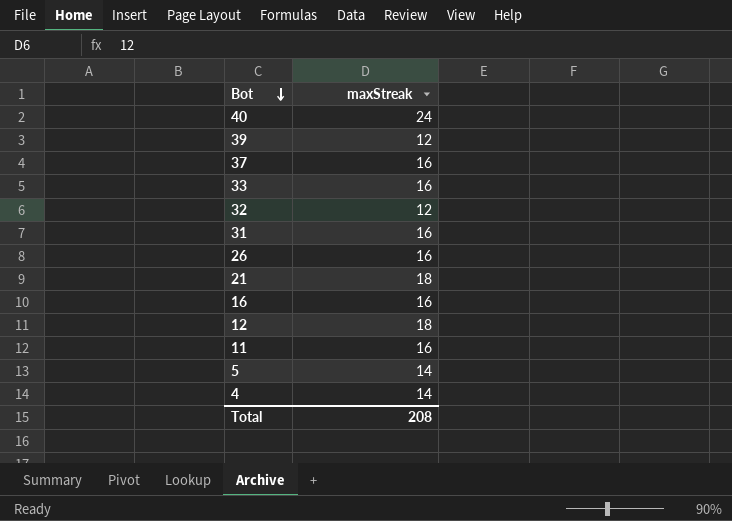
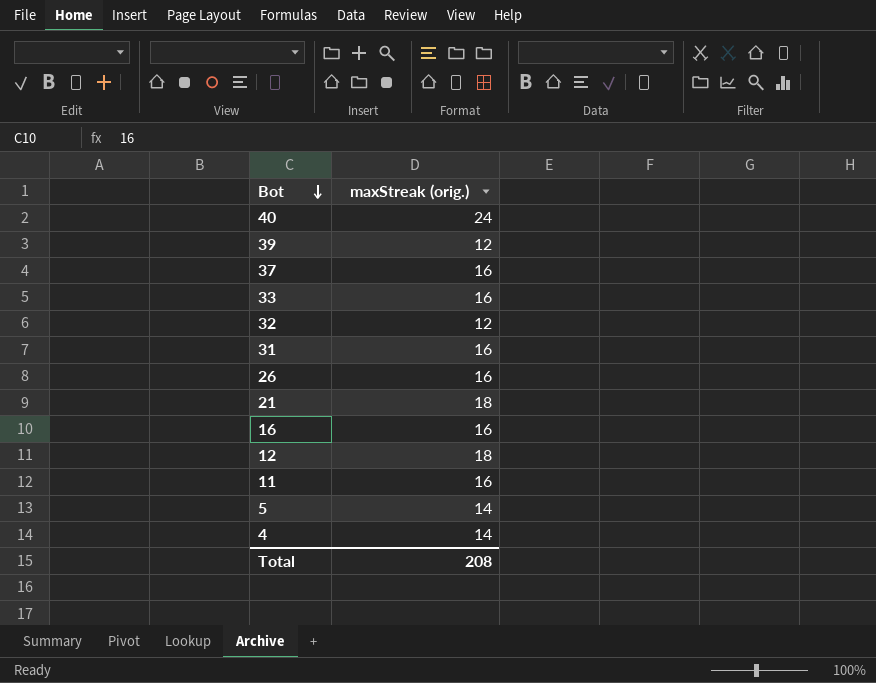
column name: maxStreak -> maxStreak (orig.)

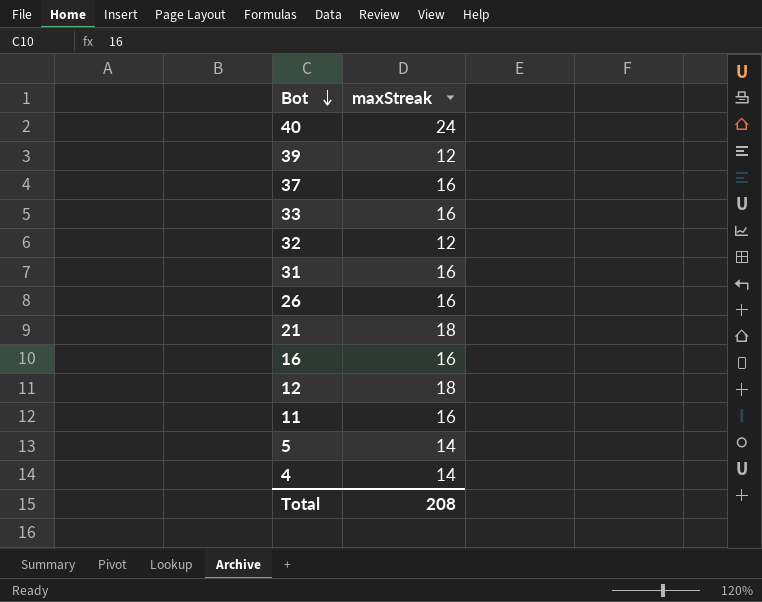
column name: maxStreak (orig.) -> maxStreak

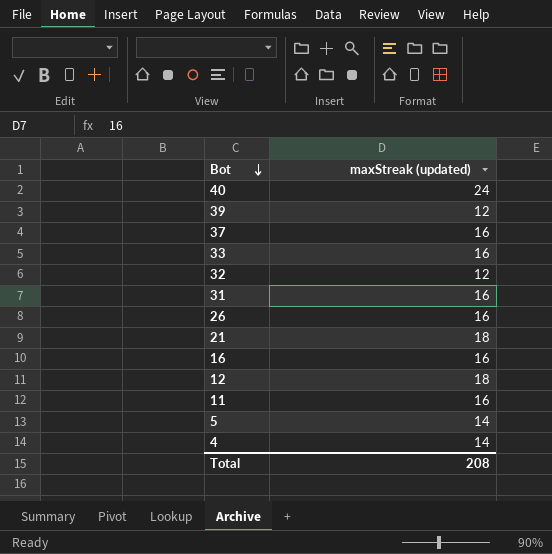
column name: maxStreak -> maxStreak (updated)

